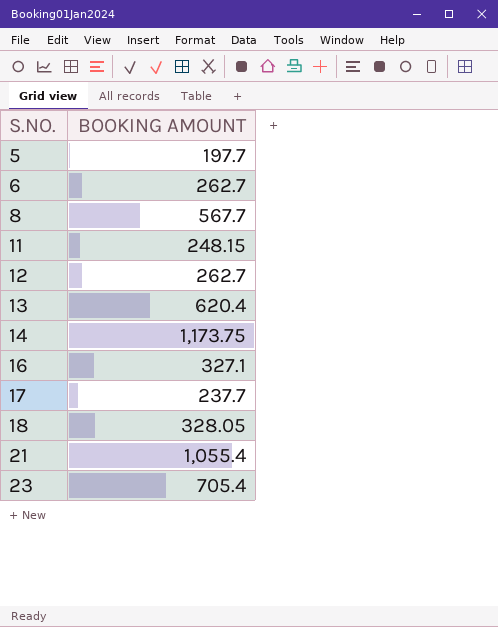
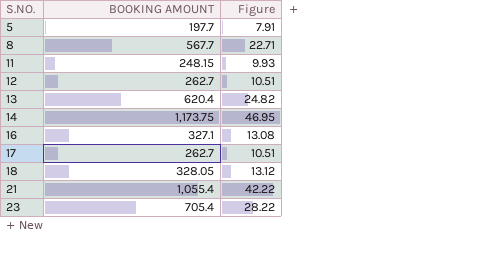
column Figure | formula: none -> [BOOKING AMOUNT] * 0.04
row 6: 262.7 -> none
17 | BOOKING AMOUNT: 237.7 -> 262.7

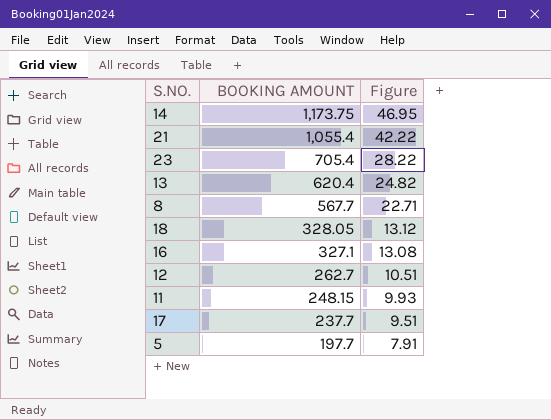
row order: S.NO. ascending -> BOOKING AMOUNT descending
17 | BOOKING AMOUNT: 262.7 -> 237.7
17 | Figure: 10.51 -> 9.51

